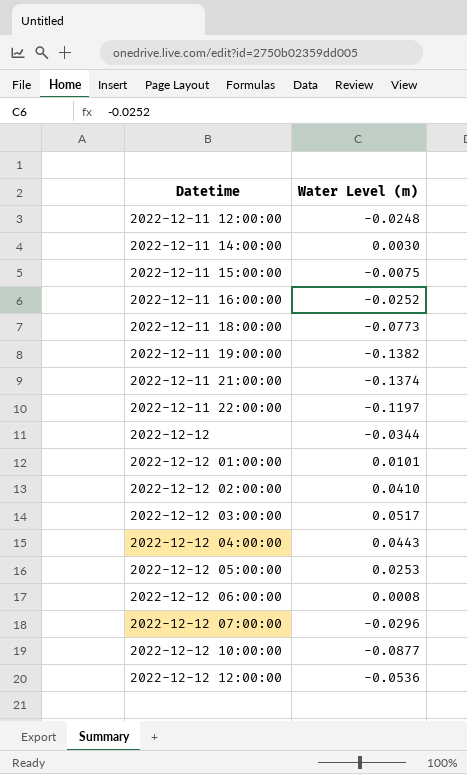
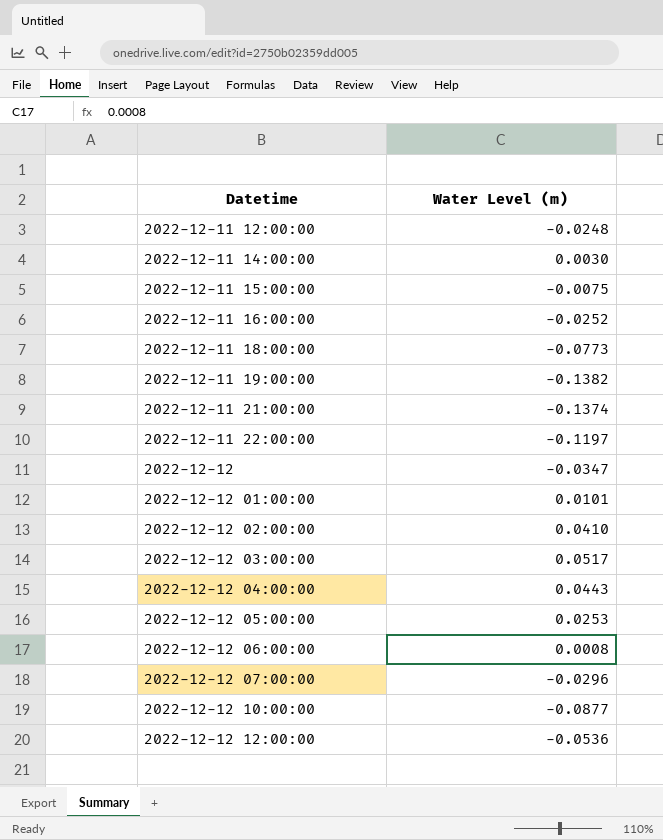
2022-12-12 | Water Level (m): -0.0344 -> -0.0347

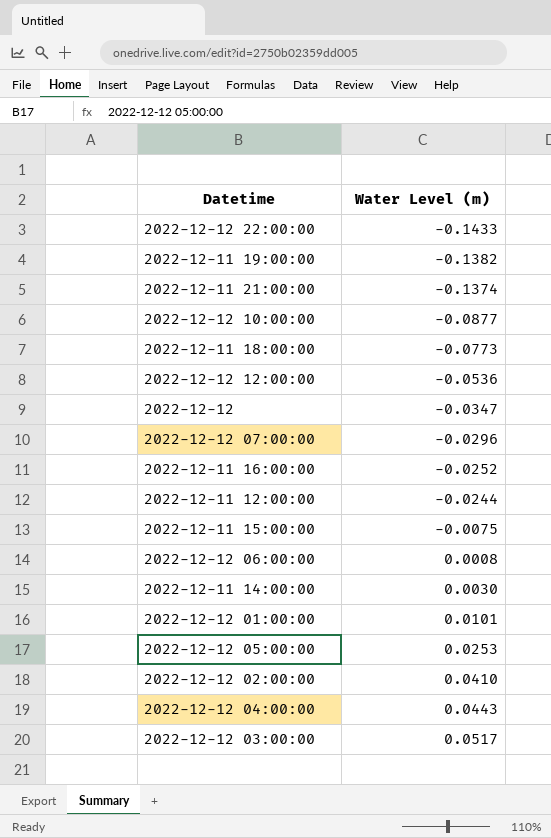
row order: Datetime ascending -> Water Level (m) ascending
row 2022-12-11 22:00:00: -0.1197 -> none
row 2022-12-12 22:00:00: none -> -0.1433
2022-12-11 12:00:00 | Water Level (m): -0.0248 -> -0.0244

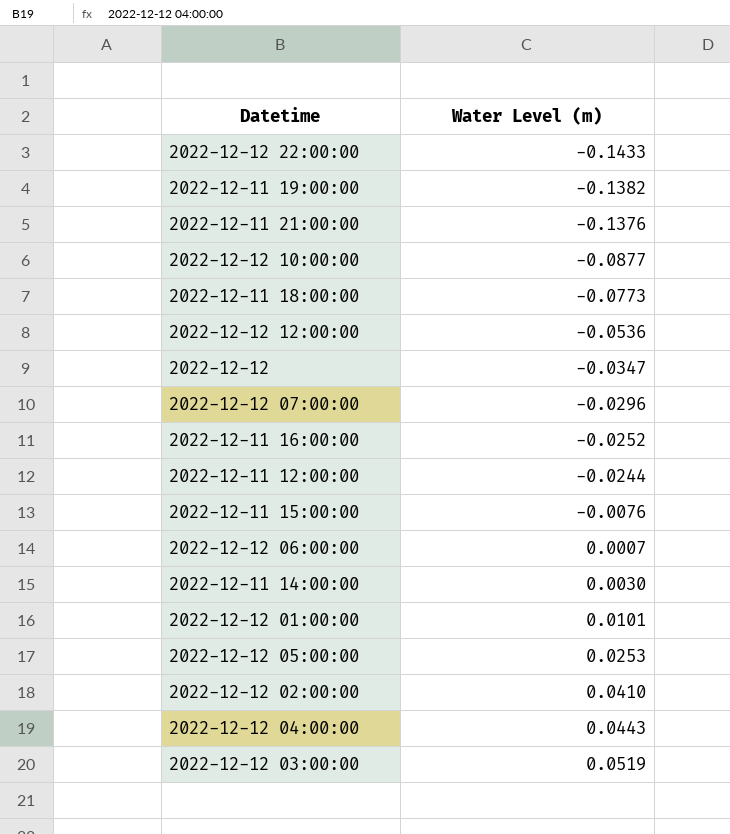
2022-12-11 21:00:00 | Water Level (m): -0.1374 -> -0.1376
2022-12-11 15:00:00 | Water Level (m): -0.0075 -> -0.0076
2022-12-12 06:00:00 | Water Level (m): 0.0008 -> 0.0007
2022-12-12 03:00:00 | Water Level (m): 0.0517 -> 0.0519

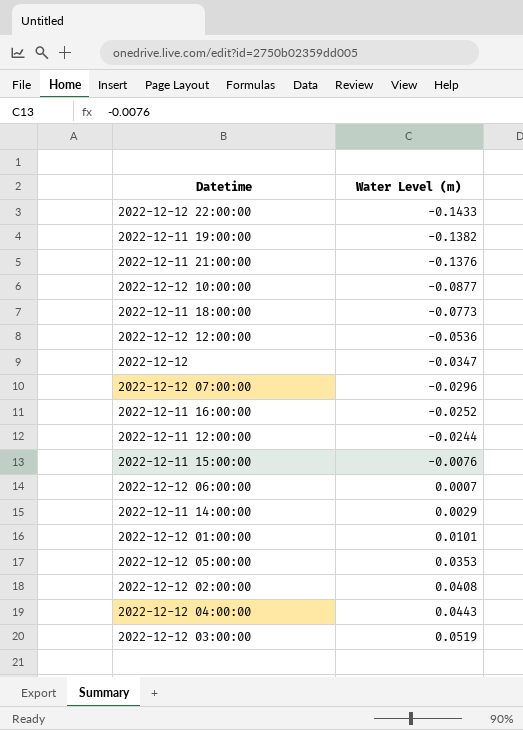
2022-12-11 14:00:00 | Water Level (m): 0.0030 -> 0.0029
2022-12-12 05:00:00 | Water Level (m): 0.0253 -> 0.0353
2022-12-12 02:00:00 | Water Level (m): 0.0410 -> 0.0408

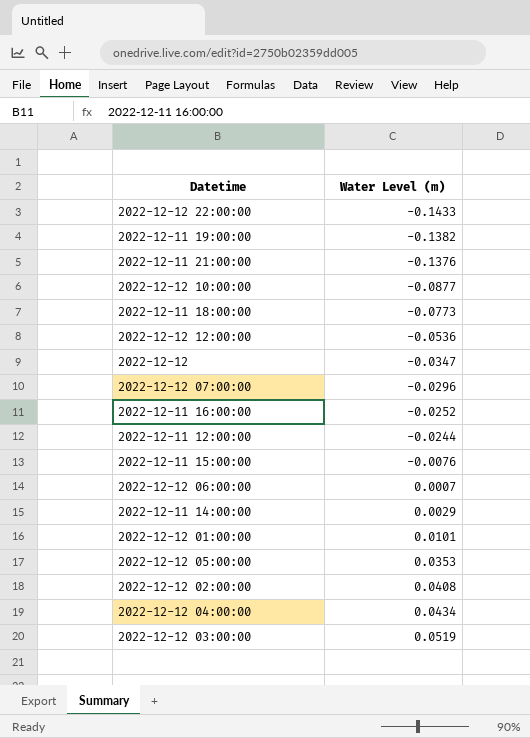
2022-12-12 04:00:00 | Water Level (m): 0.0443 -> 0.0434

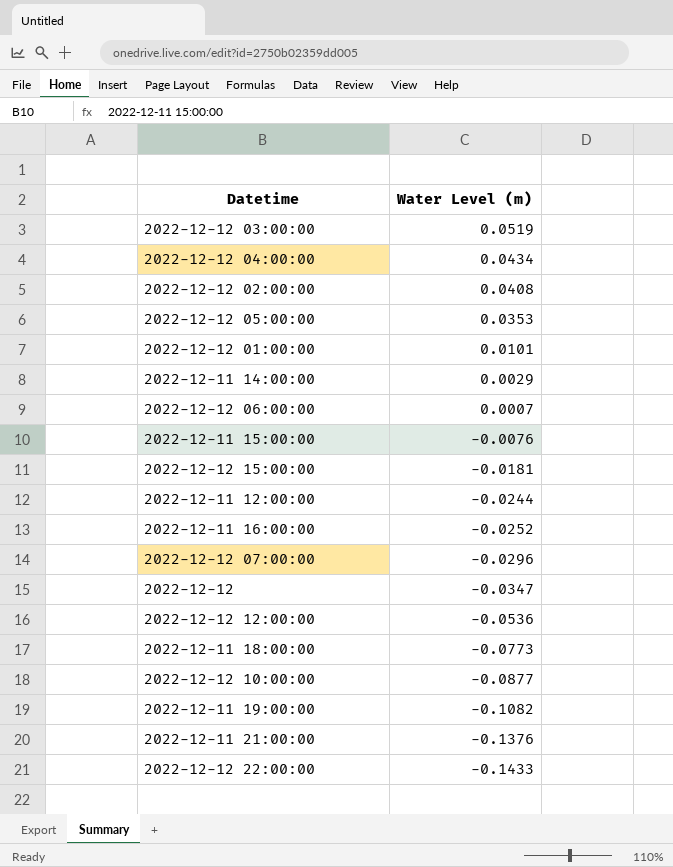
row order: Water Level (m) ascending -> Water Level (m) descending
row 2022-12-12 15:00:00: none -> -0.0181
2022-12-11 19:00:00 | Water Level (m): -0.1382 -> -0.1082

